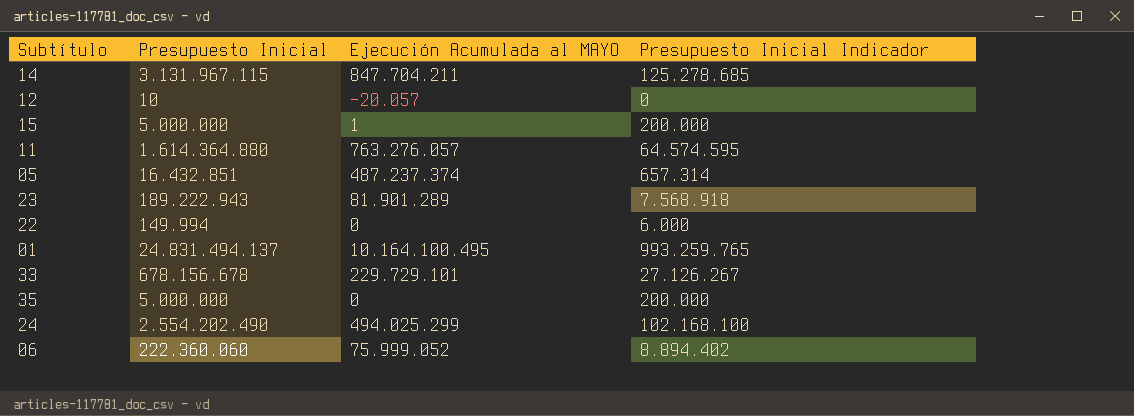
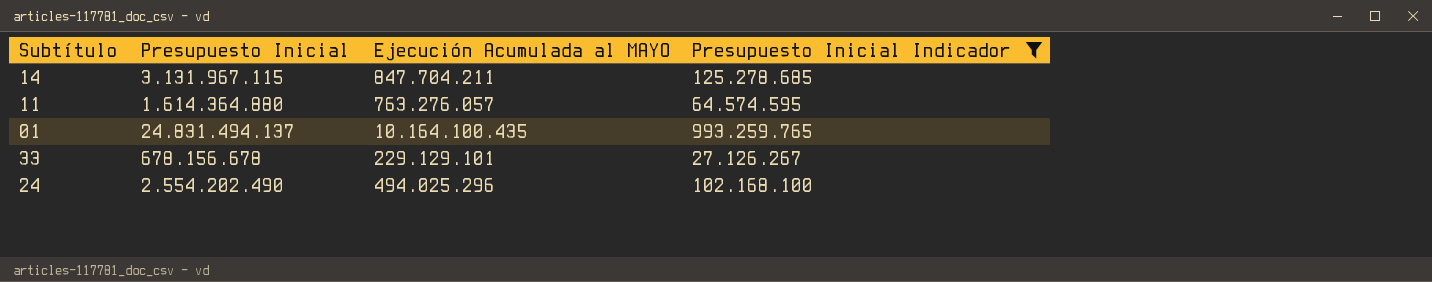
filter: none -> Presupuesto Inicial Indicador >= 27.126.267
01 | Ejecución Acumulada al MAYO: 10.164.100.495 -> 10.164.100.435
33 | Ejecución Acumulada al MAYO: 229.729.101 -> 229.129.101
24 | Ejecución Acumulada al MAYO: 494.025.299 -> 494.025.296

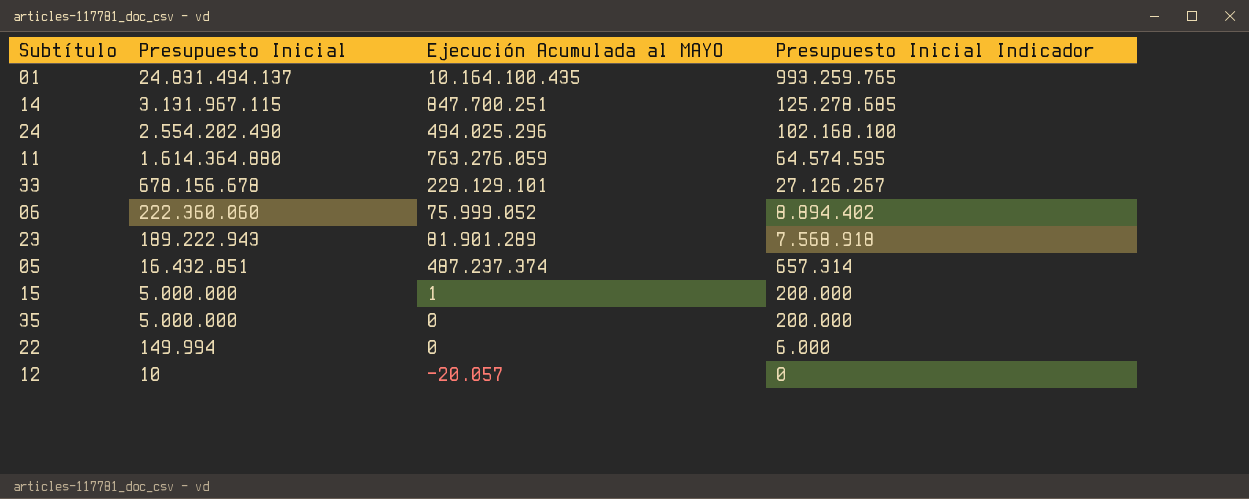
filter: Presupuesto Inicial Indicador >= 27.126.267 -> none
row order: none -> Presupuesto Inicial descending
14 | Ejecución Acumulada al MAYO: 847.704.211 -> 847.700.251
11 | Ejecución Acumulada al MAYO: 763.276.057 -> 763.276.059

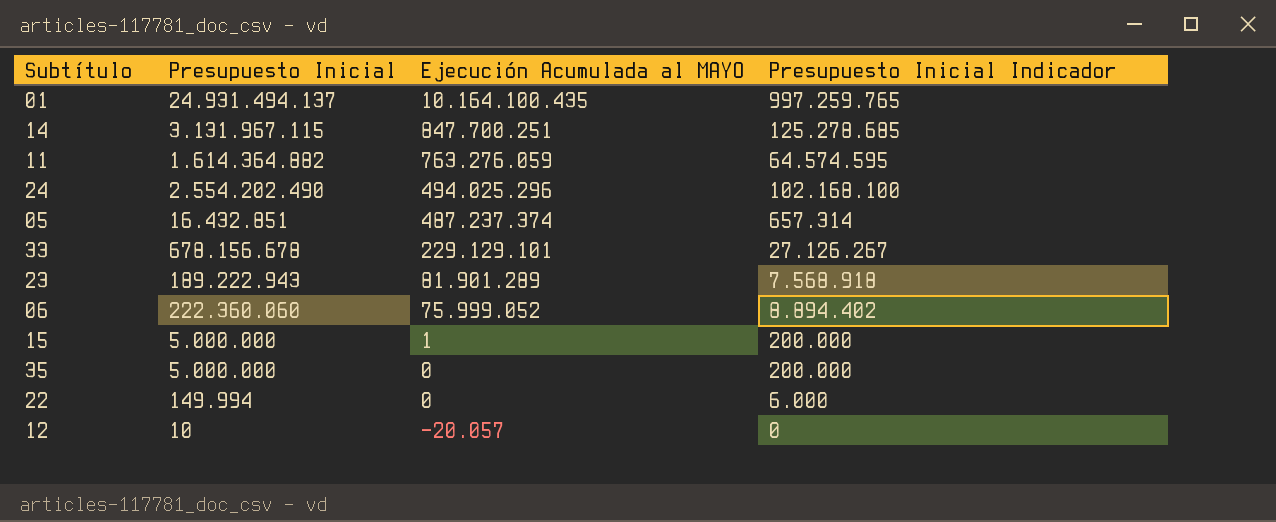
row order: Presupuesto Inicial descending -> Ejecución Acumulada al MAYO descending
01 | Presupuesto Inicial: 24.831.494.137 -> 24.931.494.137
01 | Presupuesto Inicial Indicador: 993.259.765 -> 997.259.765
11 | Presupuesto Inicial: 1.614.364.880 -> 1.614.364.882

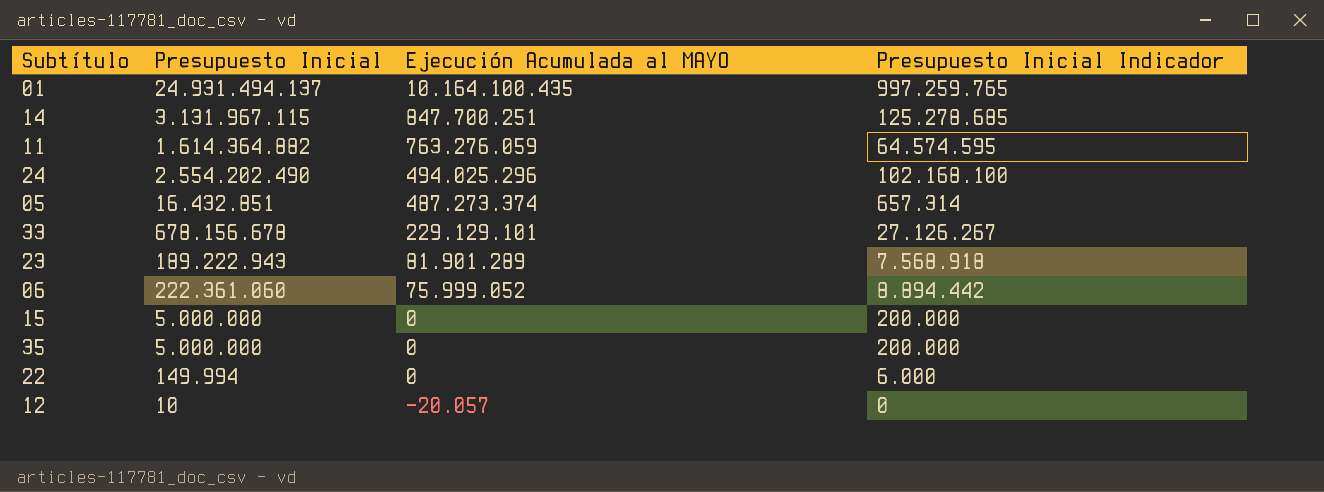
05 | Ejecución Acumulada al MAYO: 487.237.374 -> 487.273.374
06 | Presupuesto Inicial: 222.360.060 -> 222.361.060
06 | Presupuesto Inicial Indicador: 8.894.402 -> 8.894.442
15 | Ejecución Acumulada al MAYO: 1 -> 0

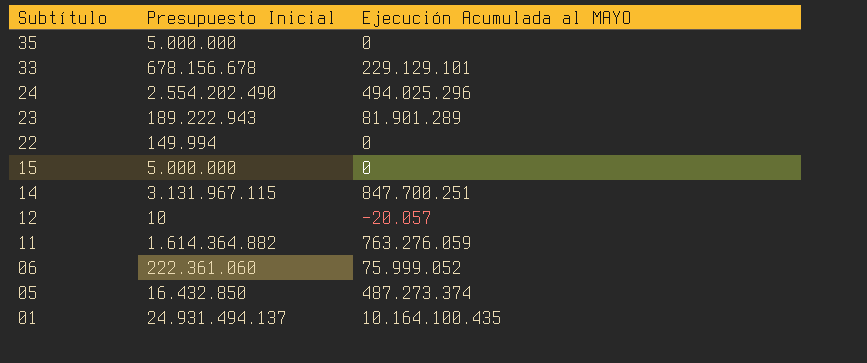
row order: Ejecución Acumulada al MAYO descending -> Subtítulo descending
column Presupuesto Inicial Indicador | formula: [Presupuesto Inicial] * 0,04 -> none
05 | Presupuesto Inicial: 16.432.851 -> 16.432.850

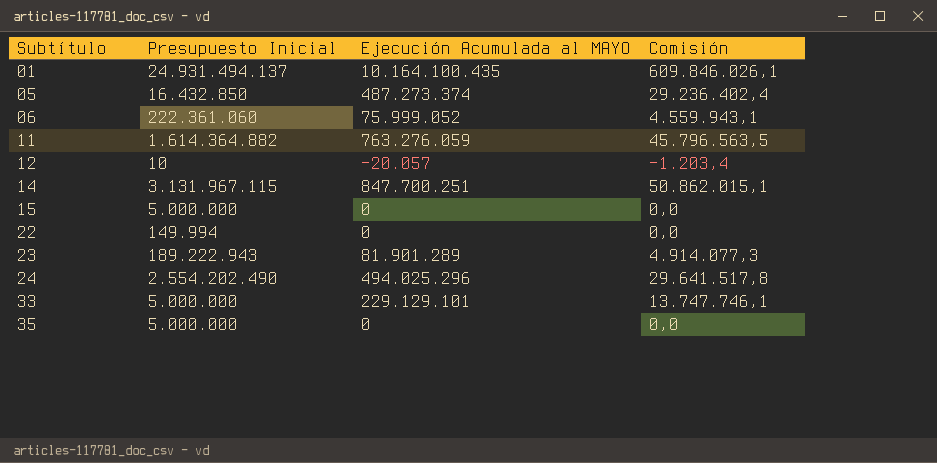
row order: Subtítulo descending -> Subtítulo ascending
column Comisión | formula: none -> [Ejecución Acumulada al MAYO] * 0,06
33 | Presupuesto Inicial: 678.156.678 -> 5.000.000

